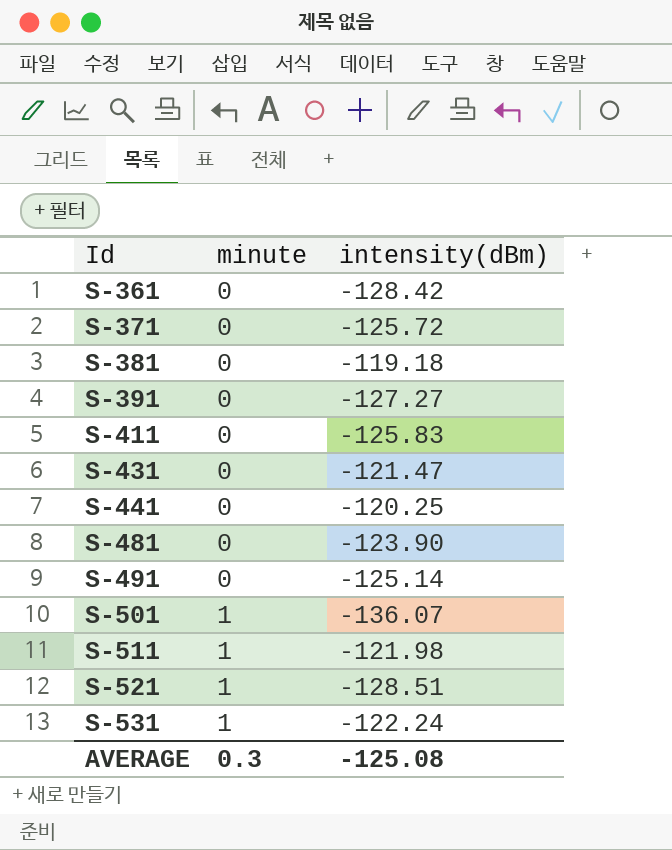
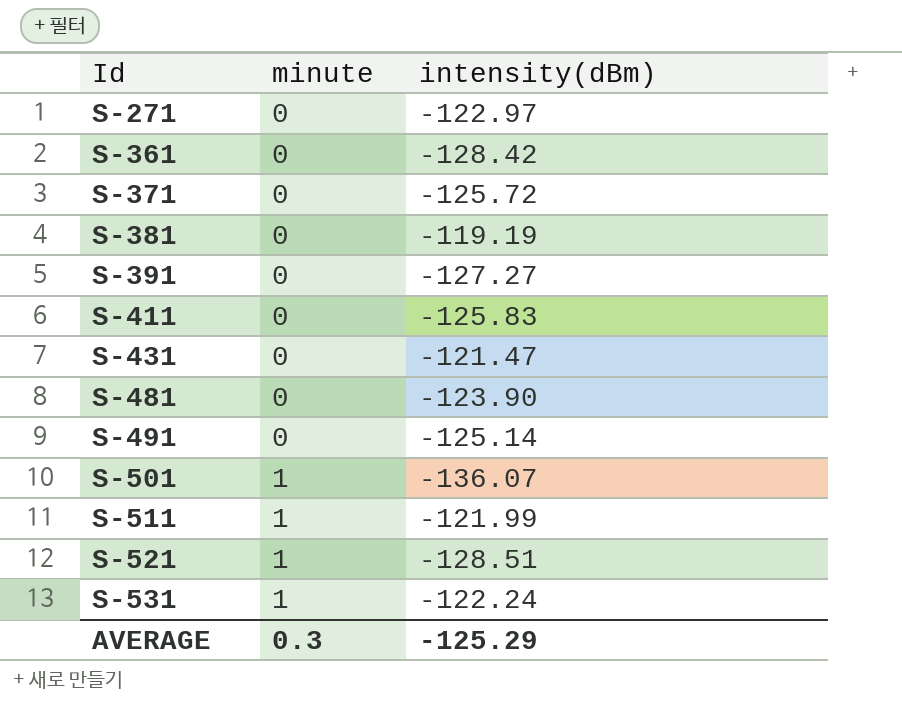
row S-441: 0 | -120.25 -> none
row S-271: none -> 0 | -122.97
S-381 | intensity(dBm): -119.18 -> -119.19
S-511 | intensity(dBm): -121.98 -> -121.99
AVERAGE | intensity(dBm): -125.08 -> -125.29

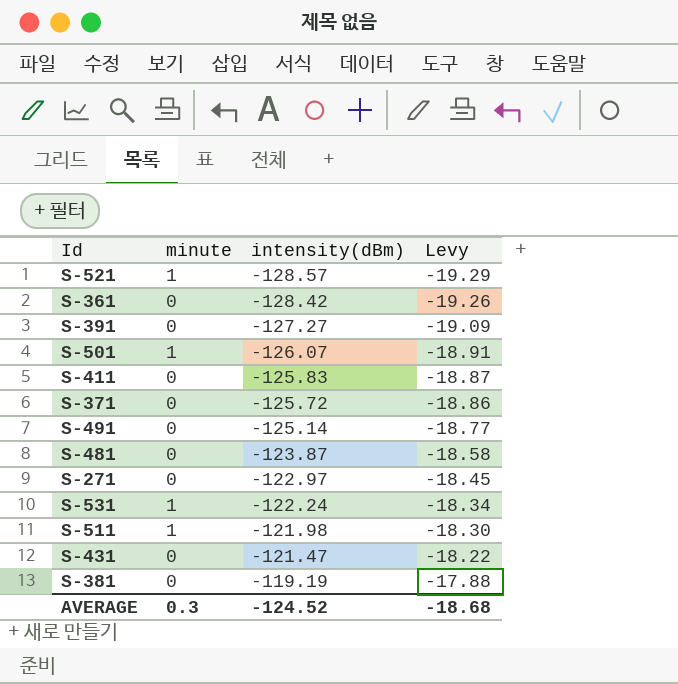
row order: Id ascending -> intensity(dBm) ascending
column Levy | formula: none -> [intensity(dBm)] * 0.15
S-521 | intensity(dBm): -128.51 -> -128.57
S-501 | intensity(dBm): -136.07 -> -126.07
S-481 | intensity(dBm): -123.90 -> -123.87
S-511 | intensity(dBm): -121.99 -> -121.98
AVERAGE | intensity(dBm): -125.29 -> -124.52

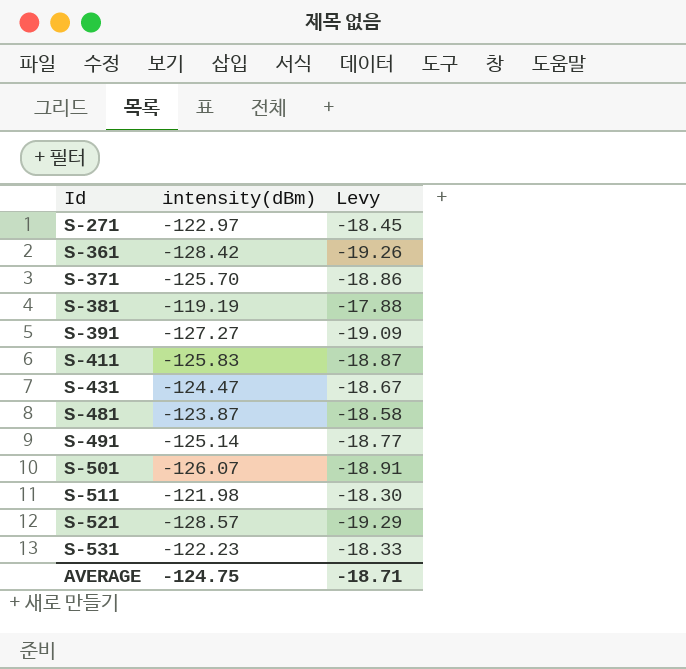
row order: intensity(dBm) ascending -> Id ascending
column minute | position: 2 -> none
S-371 | intensity(dBm): -125.72 -> -125.70
S-431 | intensity(dBm): -121.47 -> -124.47
S-431 | Levy: -18.22 -> -18.67
S-531 | intensity(dBm): -122.24 -> -122.23
S-531 | Levy: -18.34 -> -18.33
AVERAGE | intensity(dBm): -124.52 -> -124.75
AVERAGE | Levy: -18.68 -> -18.71

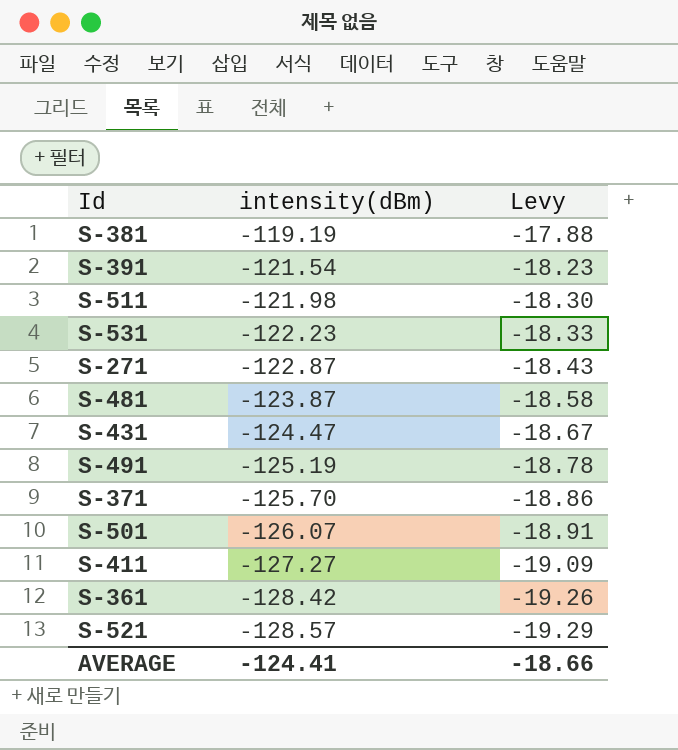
row order: Id ascending -> intensity(dBm) descending
S-391 | intensity(dBm): -127.27 -> -121.54
S-391 | Levy: -19.09 -> -18.23
S-271 | intensity(dBm): -122.97 -> -122.87
S-271 | Levy: -18.45 -> -18.43
S-491 | intensity(dBm): -125.14 -> -125.19
S-491 | Levy: -18.77 -> -18.78
S-411 | intensity(dBm): -125.83 -> -127.27
S-411 | Levy: -18.87 -> -19.09
AVERAGE | intensity(dBm): -124.75 -> -124.41
AVERAGE | Levy: -18.71 -> -18.66

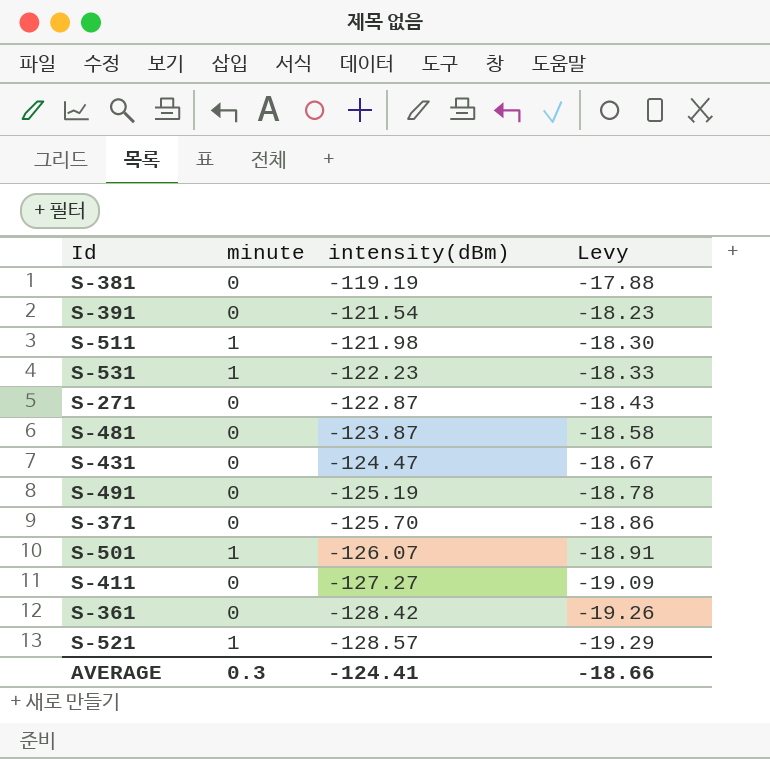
column minute | position: none -> 2

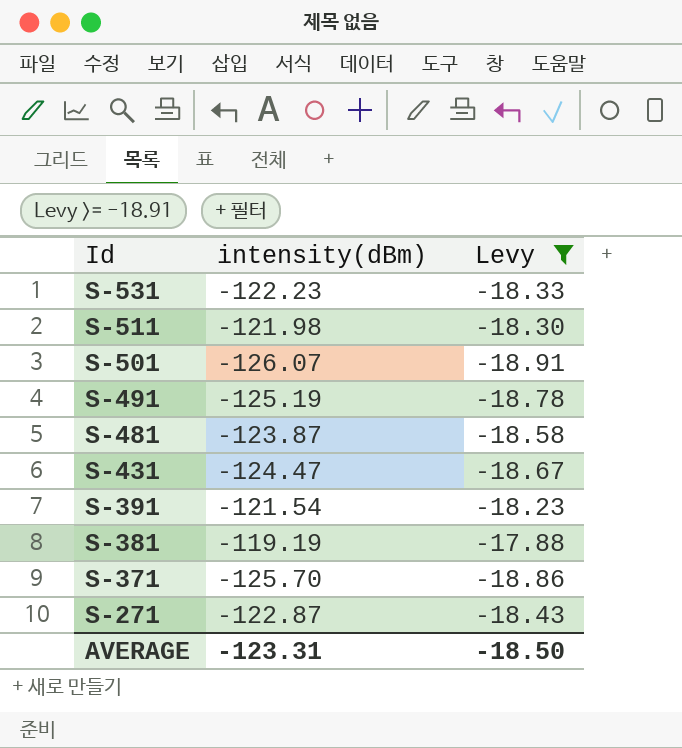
filter: none -> Levy >= -18.91
row order: intensity(dBm) descending -> Id descending
column minute | position: 2 -> none
AVERAGE | intensity(dBm): -124.41 -> -123.31
AVERAGE | Levy: -18.66 -> -18.50

